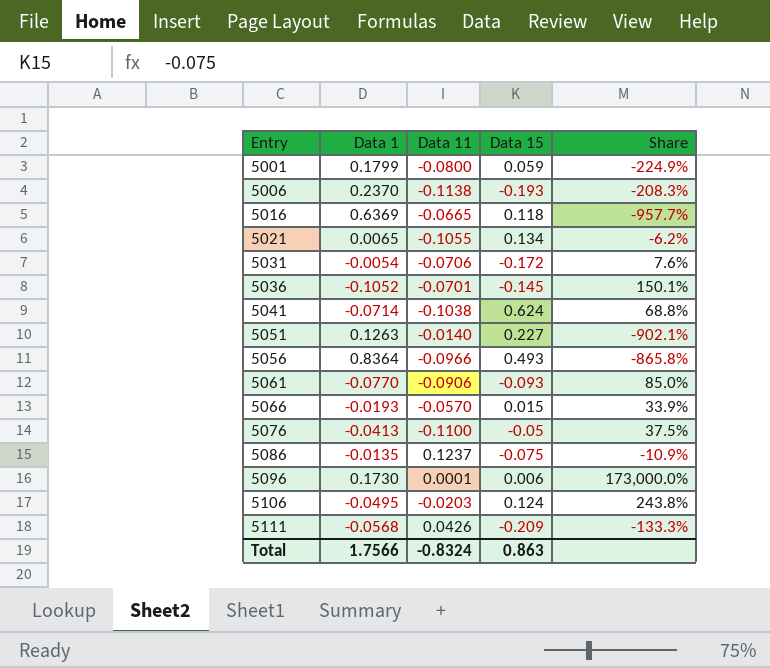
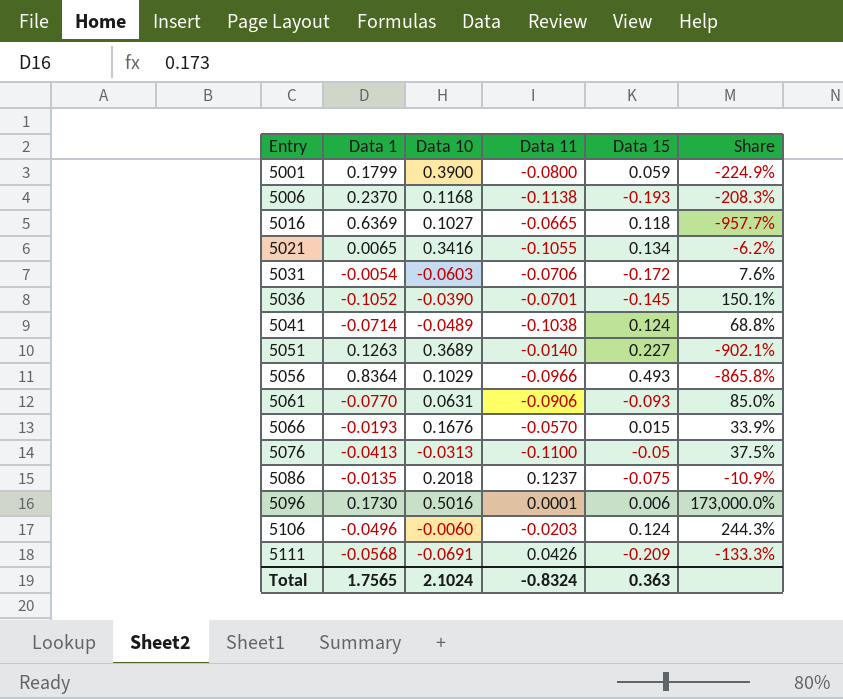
column Data 10 | position: none -> 3
5041 | Data 15: 0.624 -> 0.124
5106 | Data 1: -0.0495 -> -0.0496
5106 | Share: 243.8% -> 244.3%
Total | Data 1: 1.7566 -> 1.7565
Total | Data 15: 0.863 -> 0.363

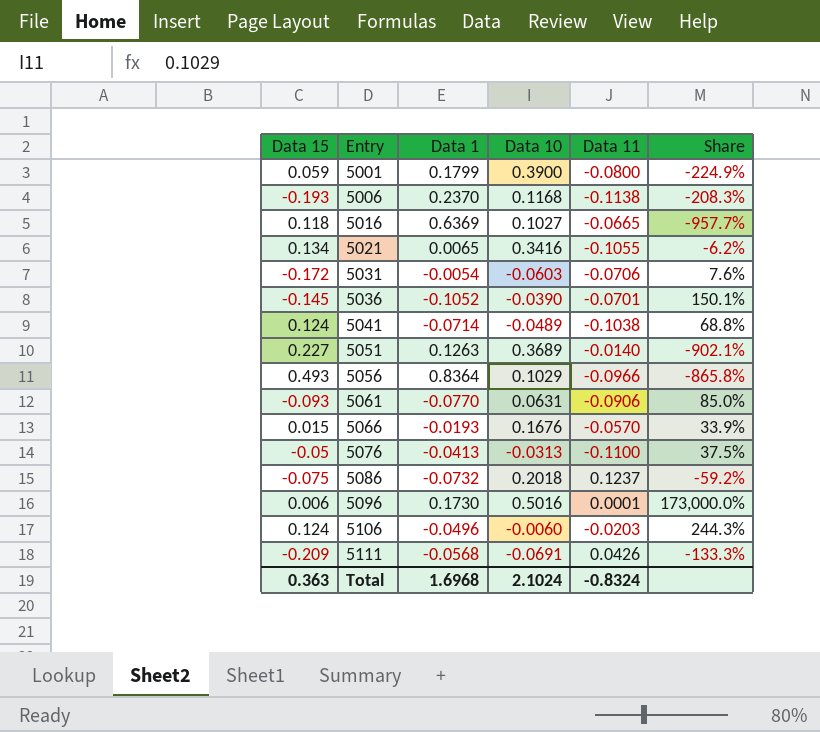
column Data 15 | position: 5 -> 1
5086 | Data 1: -0.0135 -> -0.0732
5086 | Share: -10.9% -> -59.2%
Total | Data 1: 1.7565 -> 1.6968

